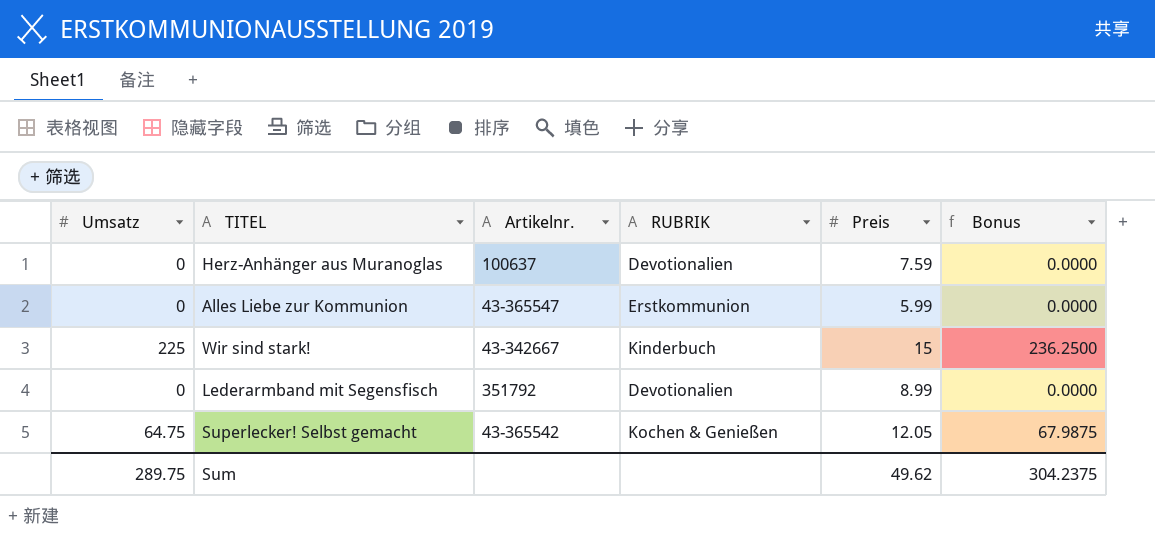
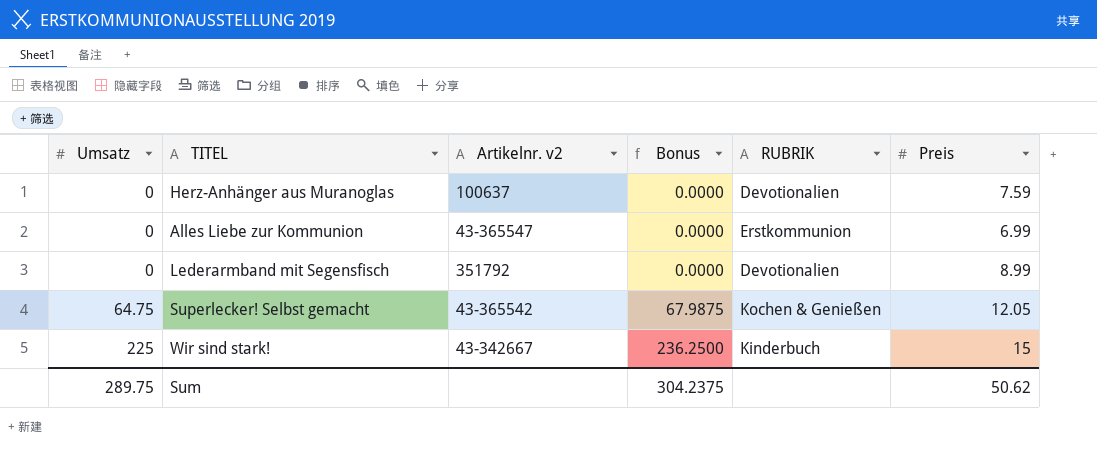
row order: none -> Umsatz ascending
column name: Artikelnr. -> Artikelnr. v2
column Bonus | position: 6 -> 4
Alles Liebe zur Kommunion | Preis: 5.99 -> 6.99
Sum | Preis: 49.62 -> 50.62

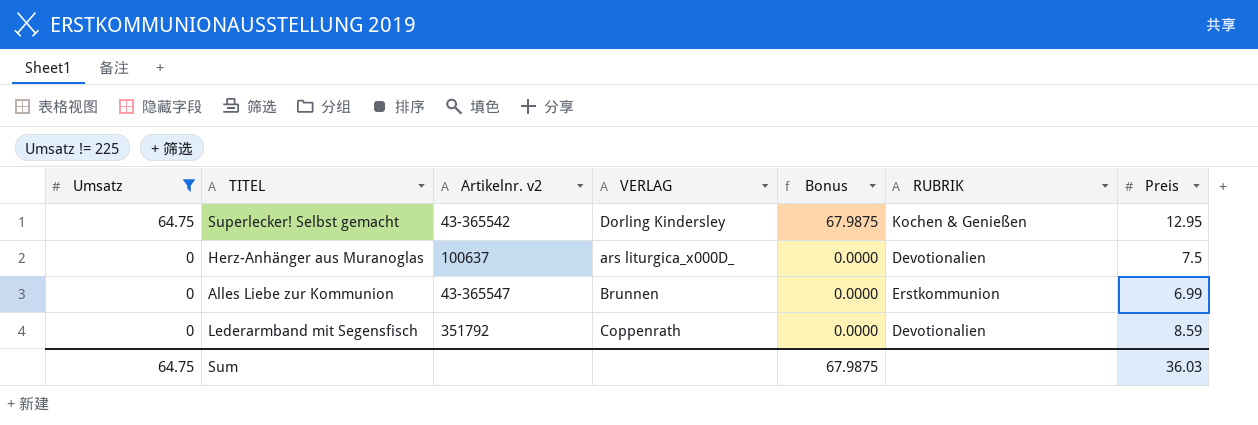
filter: none -> Umsatz != 225
row order: Umsatz ascending -> Umsatz descending
column VERLAG | position: none -> 4
Superlecker! Selbst gemacht | Preis: 12.05 -> 12.95
Herz-Anhänger aus Muranoglas | Preis: 7.59 -> 7.5
Lederarmband mit Segensfisch | Preis: 8.99 -> 8.59
Sum | Umsatz: 289.75 -> 64.75
Sum | Bonus: 304.2375 -> 67.9875
Sum | Preis: 50.62 -> 36.03

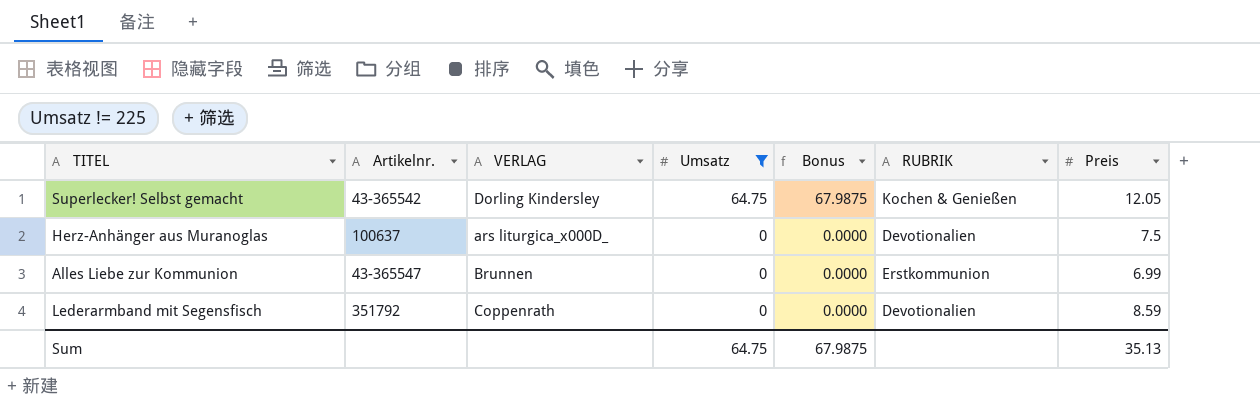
column name: Artikelnr. v2 -> Artikelnr.
column Umsatz | position: 1 -> 4
Superlecker! Selbst gemacht | Preis: 12.95 -> 12.05
Sum | Preis: 36.03 -> 35.13

